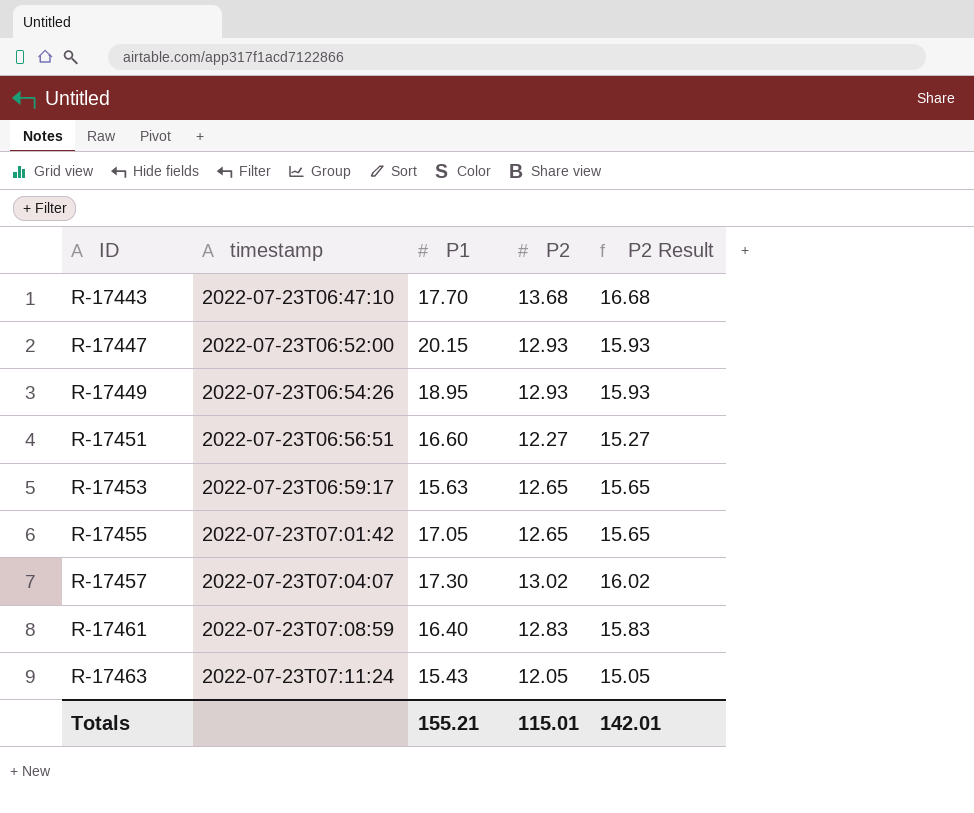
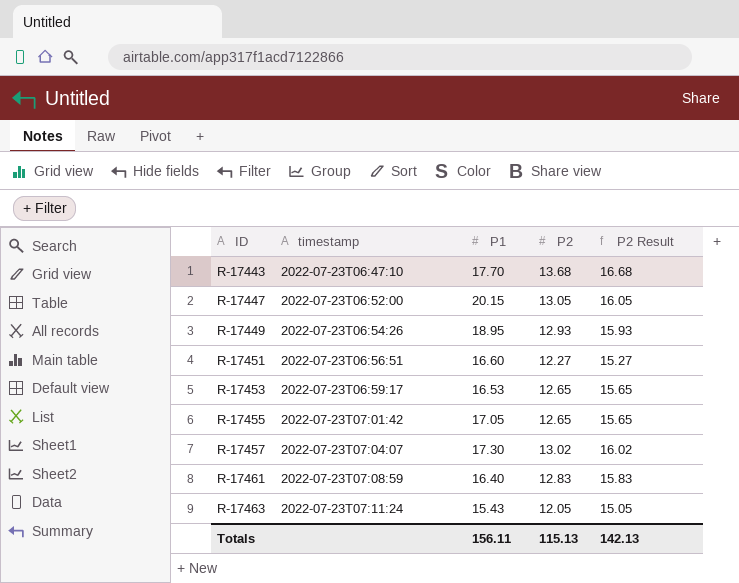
R-17447 | P2: 12.93 -> 13.05
R-17447 | P2 Result: 15.93 -> 16.05
R-17453 | P1: 15.63 -> 16.53
Totals | P1: 155.21 -> 156.11
Totals | P2: 115.01 -> 115.13
Totals | P2 Result: 142.01 -> 142.13

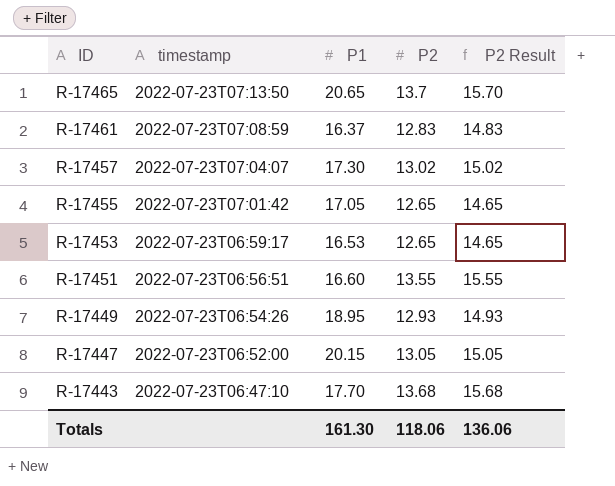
row order: ID ascending -> ID descending
column P2 Result | formula: [P2] + 3 -> [P2] + 2
row R-17463: 2022-07-23T07:11:24 | 15.43 | 12.05 | 15.05 -> none
row R-17465: none -> 2022-07-23T07:13:50 | 20.65 | 13.7 | 15.70
R-17461 | P1: 16.40 -> 16.37
R-17451 | P2: 12.27 -> 13.55
Totals | P1: 156.11 -> 161.30
Totals | P2: 115.13 -> 118.06
Totals | P2 Result: 142.13 -> 136.06

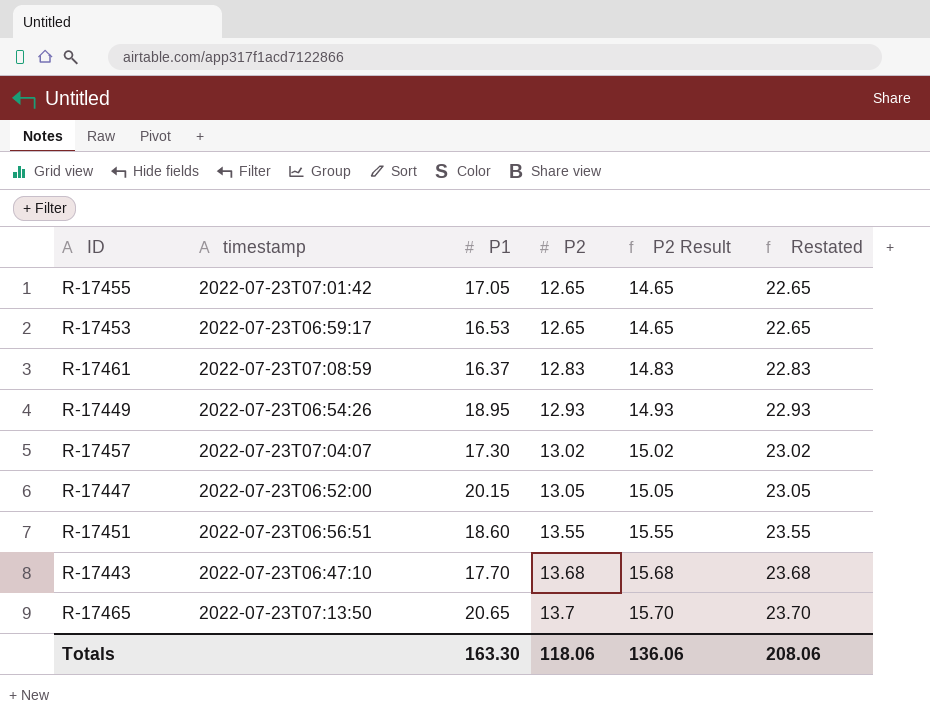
row order: ID descending -> P2 ascending
column Restated | formula: none -> [P2] + 10
R-17451 | P1: 16.60 -> 18.60
Totals | P1: 161.30 -> 163.30

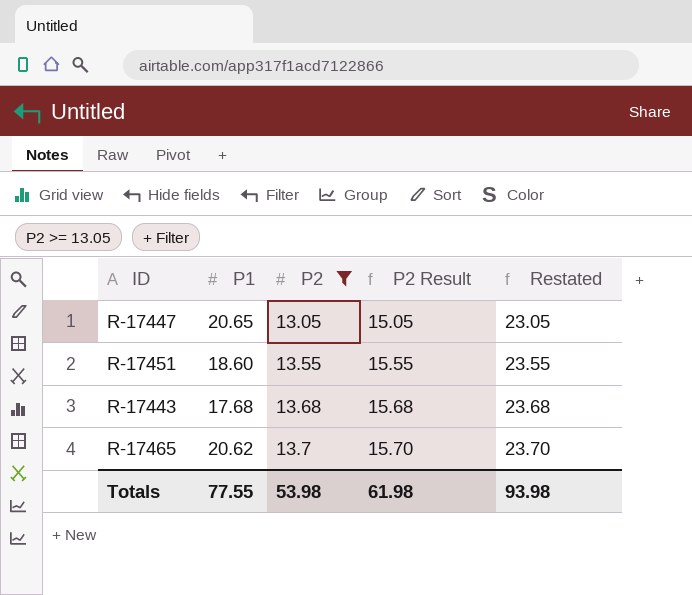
filter: none -> P2 >= 13.05
column timestamp | position: 2 -> none
R-17447 | P1: 20.15 -> 20.65
R-17443 | P1: 17.70 -> 17.68
R-17465 | P1: 20.65 -> 20.62
Totals | P1: 163.30 -> 77.55
Totals | P2: 118.06 -> 53.98
Totals | P2 Result: 136.06 -> 61.98
Totals | Restated: 208.06 -> 93.98

